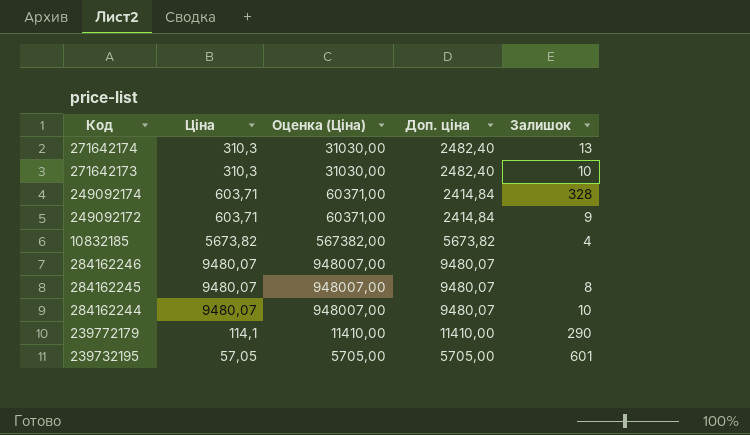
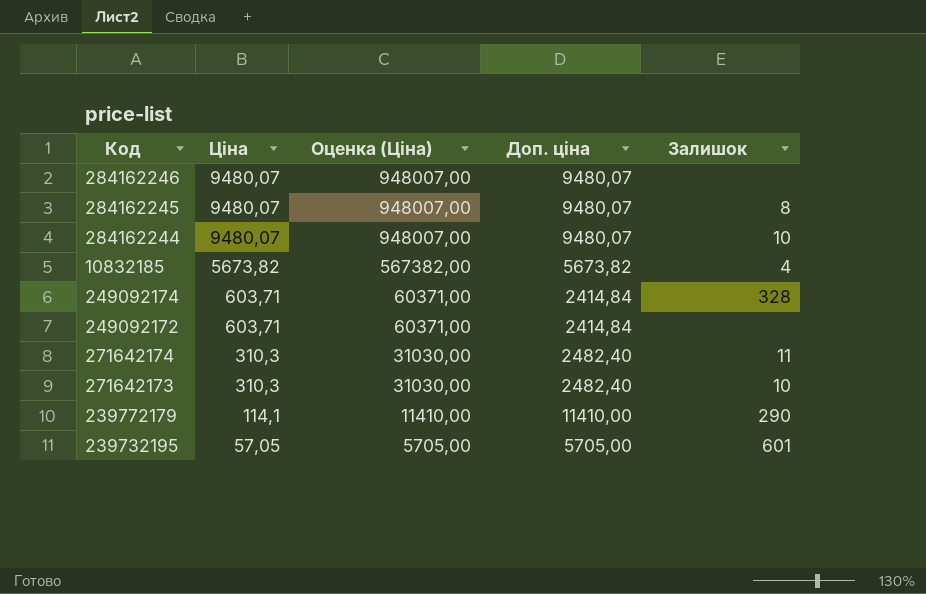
row order: none -> Ціна descending
249092172 | Залишок: 9 -> none
271642174 | Залишок: 13 -> 11

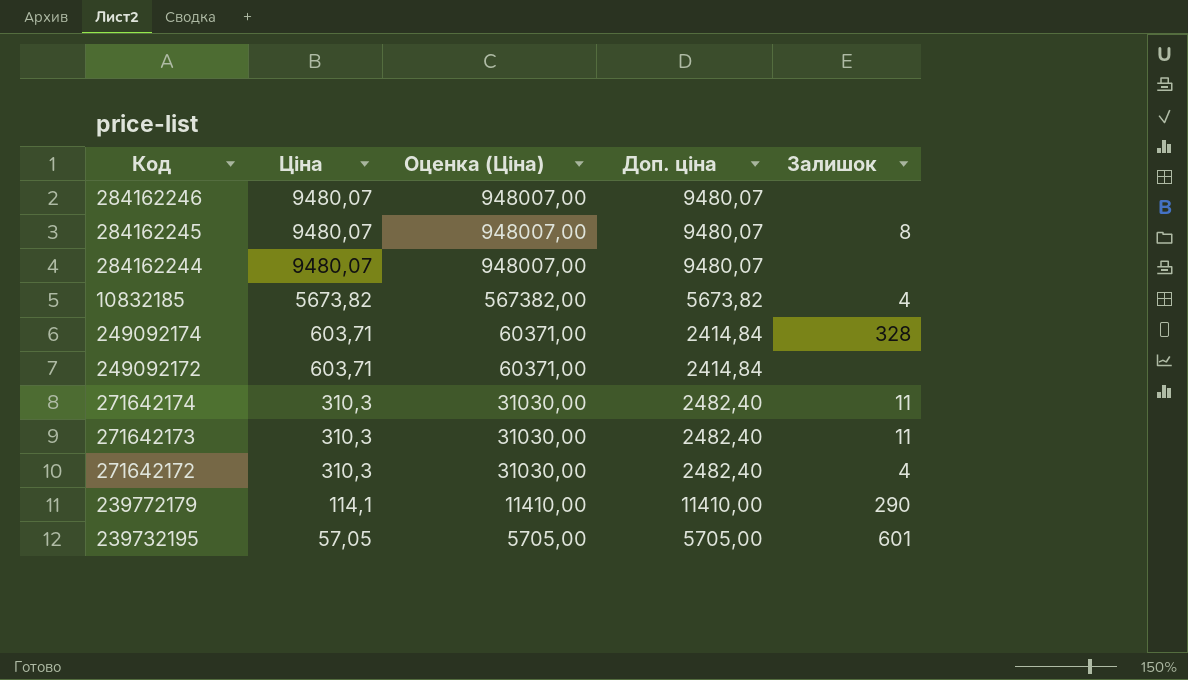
284162244 | Залишок: 10 -> none
271642173 | Залишок: 10 -> 11
row 271642172: none -> 310,3 | 31030,00 | 2482,40 | 4

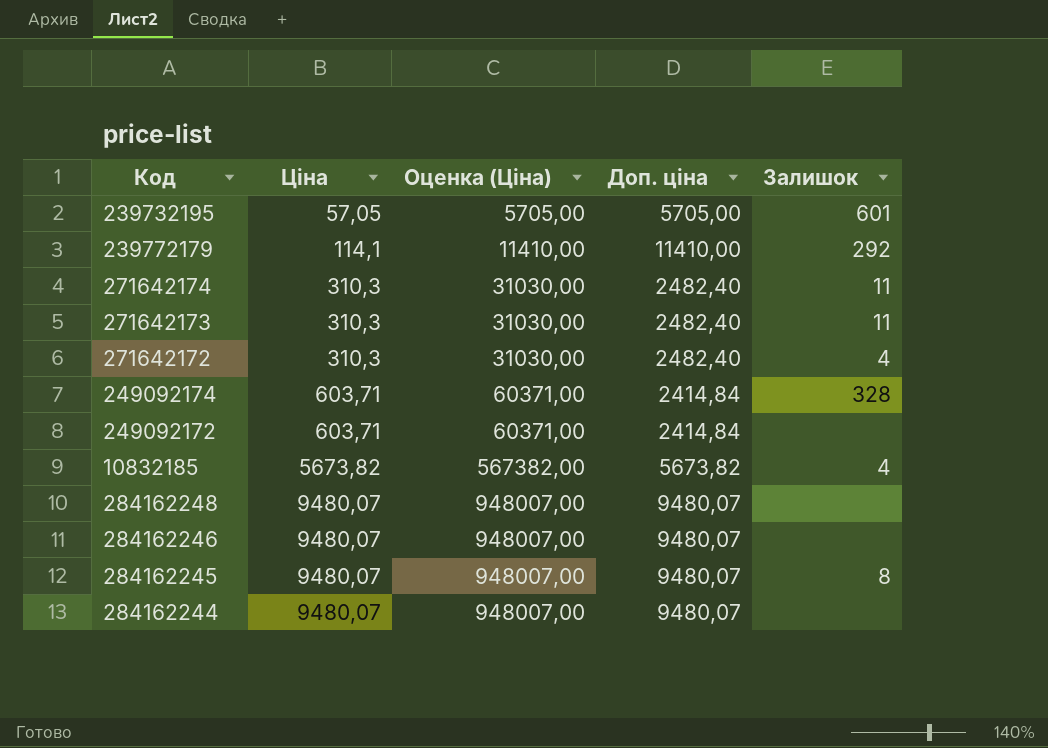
row order: Ціна descending -> Ціна ascending
239772179 | Залишок: 290 -> 292
row 284162248: none -> 9480,07 | 948007,00 | 9480,07 | none

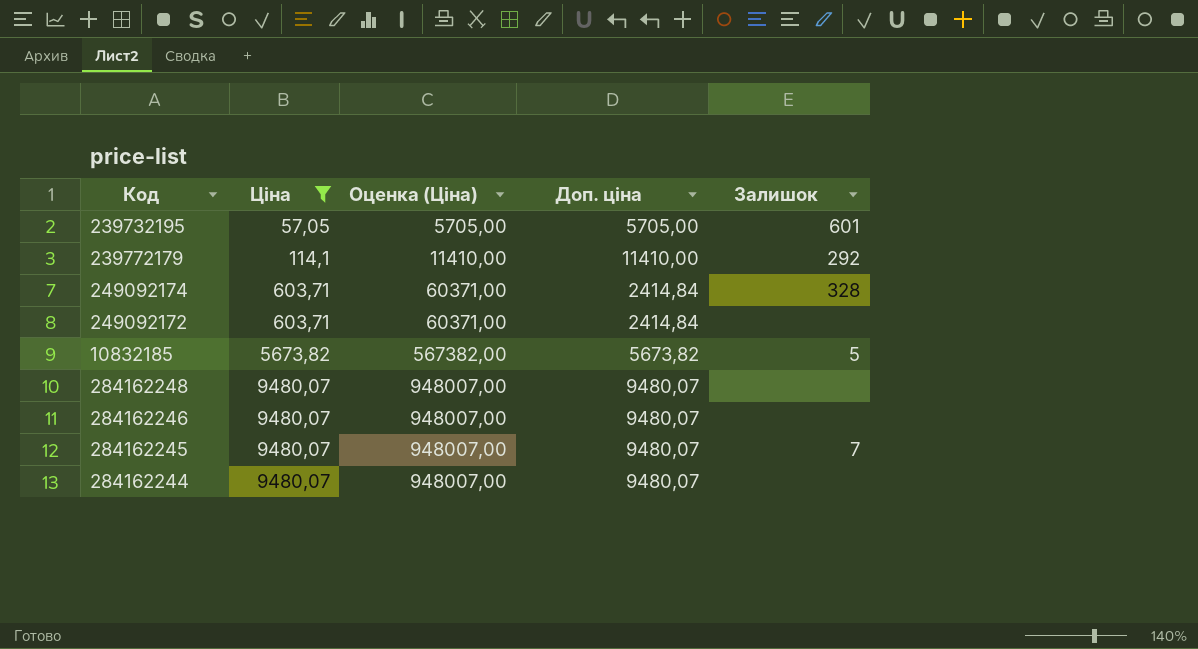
filter: none -> Ціна != 310,3
10832185 | Залишок: 4 -> 5
284162245 | Залишок: 8 -> 7

